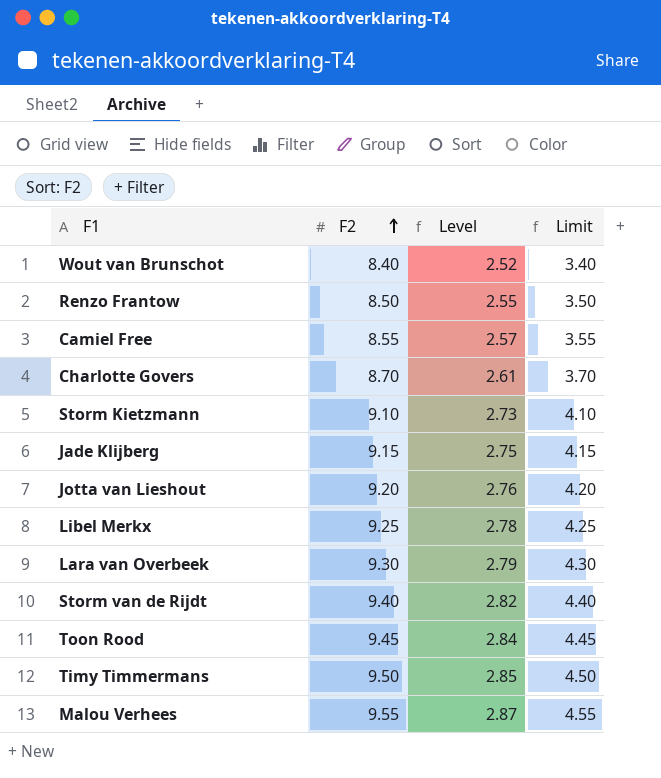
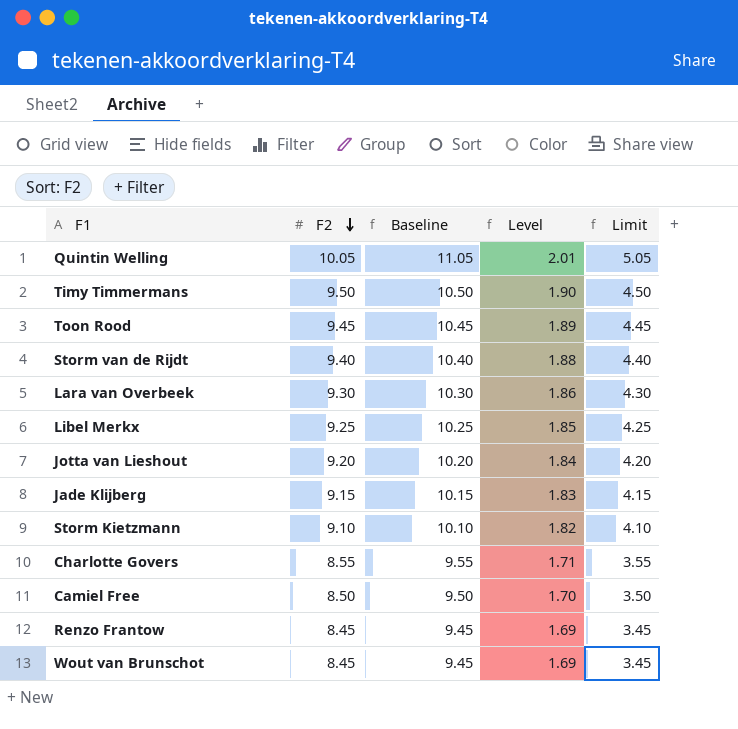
row order: F2 ascending -> F2 descending
column Baseline | formula: none -> [F2] + 1
column Level | formula: [F2] * 0.3 -> [F2] * 0.2
row Malou Verhees: 9.55 | 2.87 | 4.55 -> none
row Quintin Welling: none -> 10.05 | 11.05 | 2.01 | 5.05
Charlotte Govers | F2: 8.70 -> 8.55
Charlotte Govers | Limit: 3.70 -> 3.55
Camiel Free | F2: 8.55 -> 8.50
Camiel Free | Limit: 3.55 -> 3.50
Renzo Frantow | F2: 8.50 -> 8.45
Renzo Frantow | Limit: 3.50 -> 3.45
Wout van Brunschot | F2: 8.40 -> 8.45
Wout van Brunschot | Limit: 3.40 -> 3.45

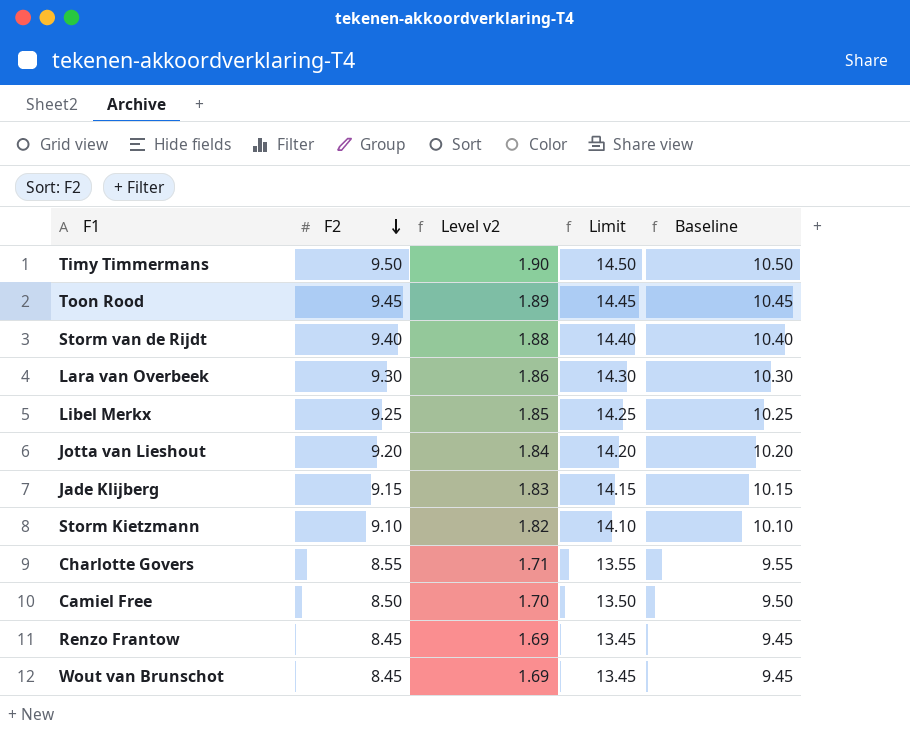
column name: Level -> Level v2
column Limit | formula: [F2] - 5 -> [F2] + 5
column Baseline | position: 3 -> 5
row Quintin Welling: 10.05 | 11.05 | 2.01 | 5.05 -> none

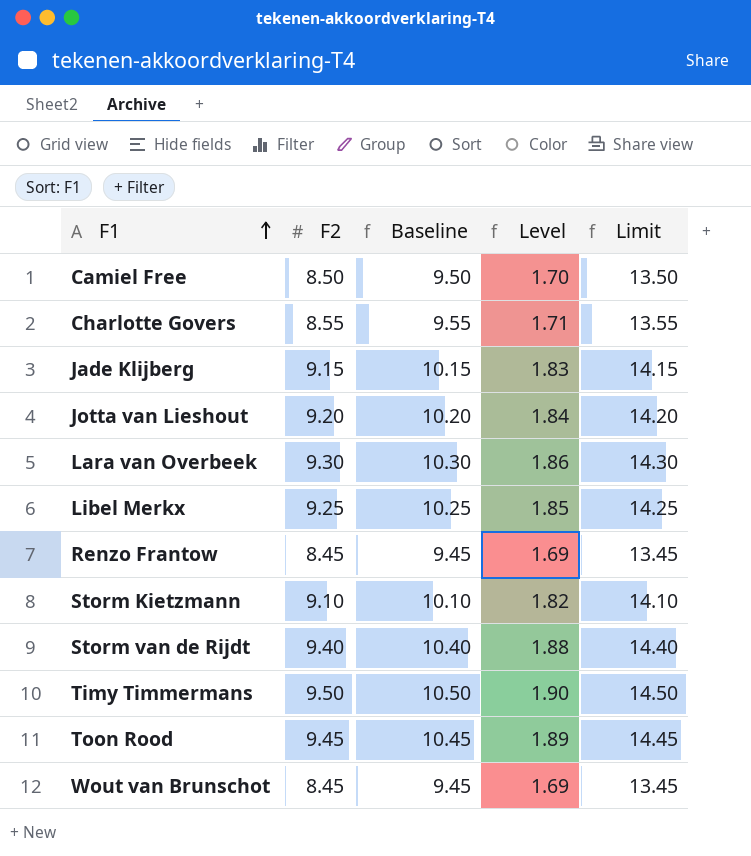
row order: F2 descending -> F1 ascending
column Baseline | position: 5 -> 3
column name: Level v2 -> Level

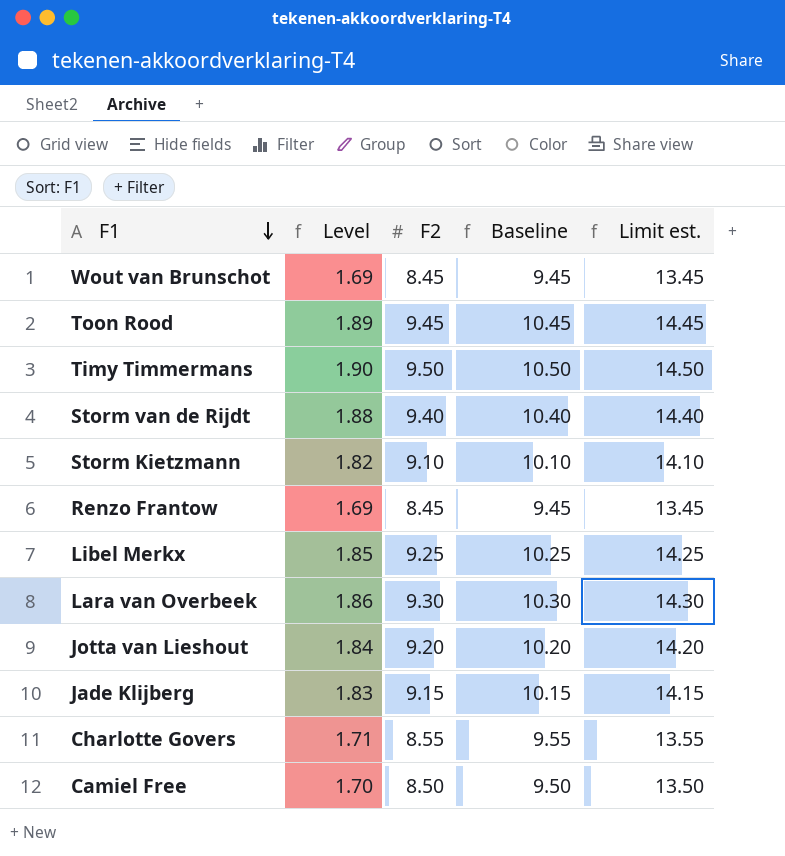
row order: F1 ascending -> F1 descending
column Level | position: 4 -> 2
column name: Limit -> Limit est.

